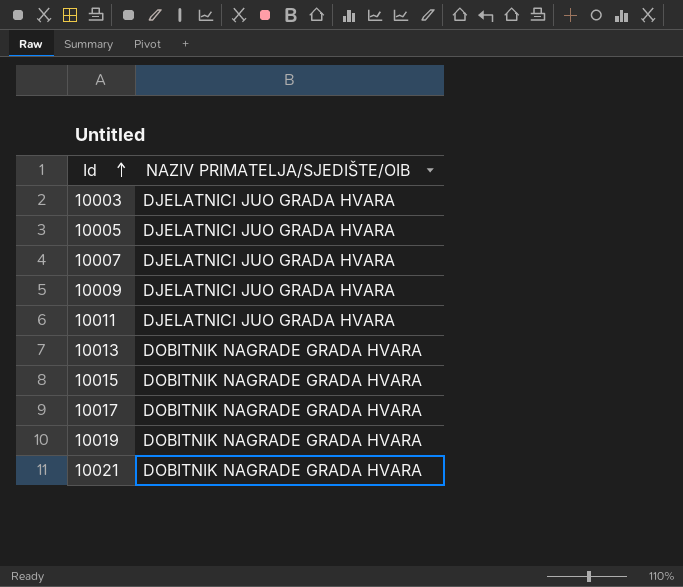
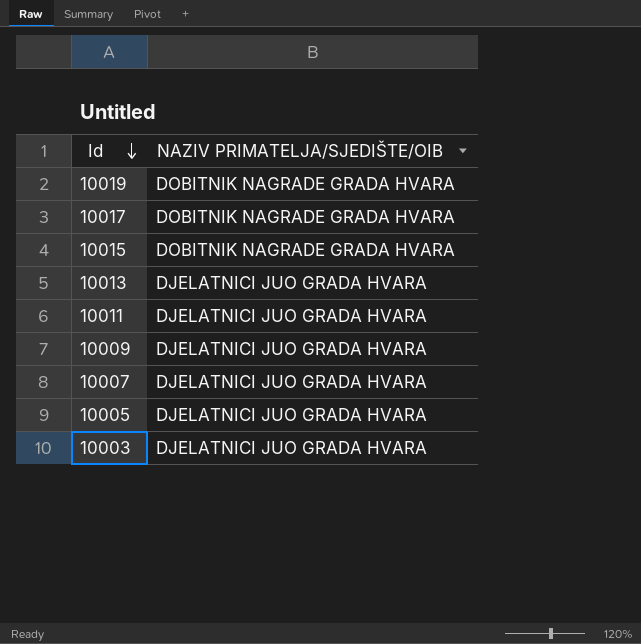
row order: Id ascending -> Id descending
row 10021: DOBITNIK NAGRADE GRADA HVARA -> none
10013 | NAZIV PRIMATELJA/SJEDIŠTE/OIB: DOBITNIK NAGRADE GRADA HVARA -> DJELATNICI JUO GRADA HVARA

